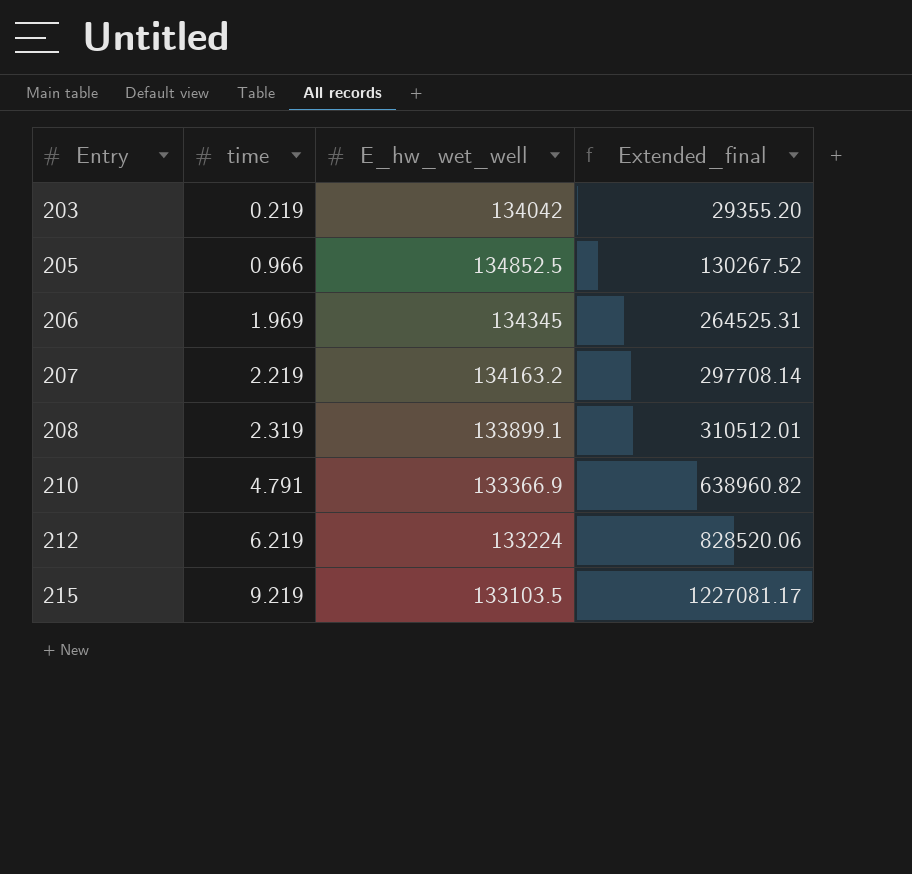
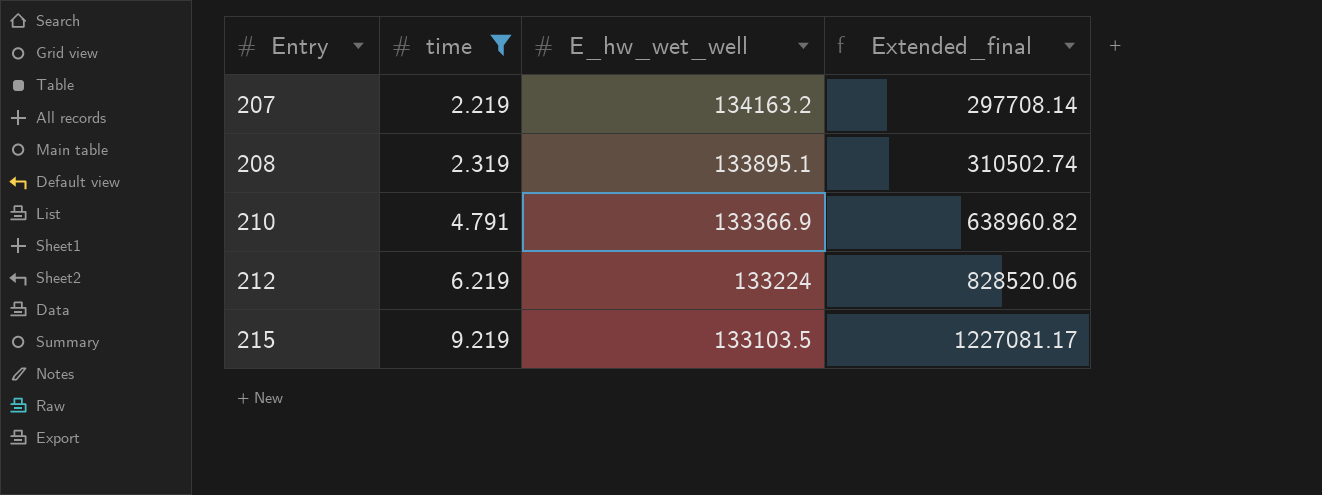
filter: none -> time >= 2.219
208 | E_hw_wet_well: 133899.1 -> 133895.1
208 | Extended_final: 310512.01 -> 310502.74

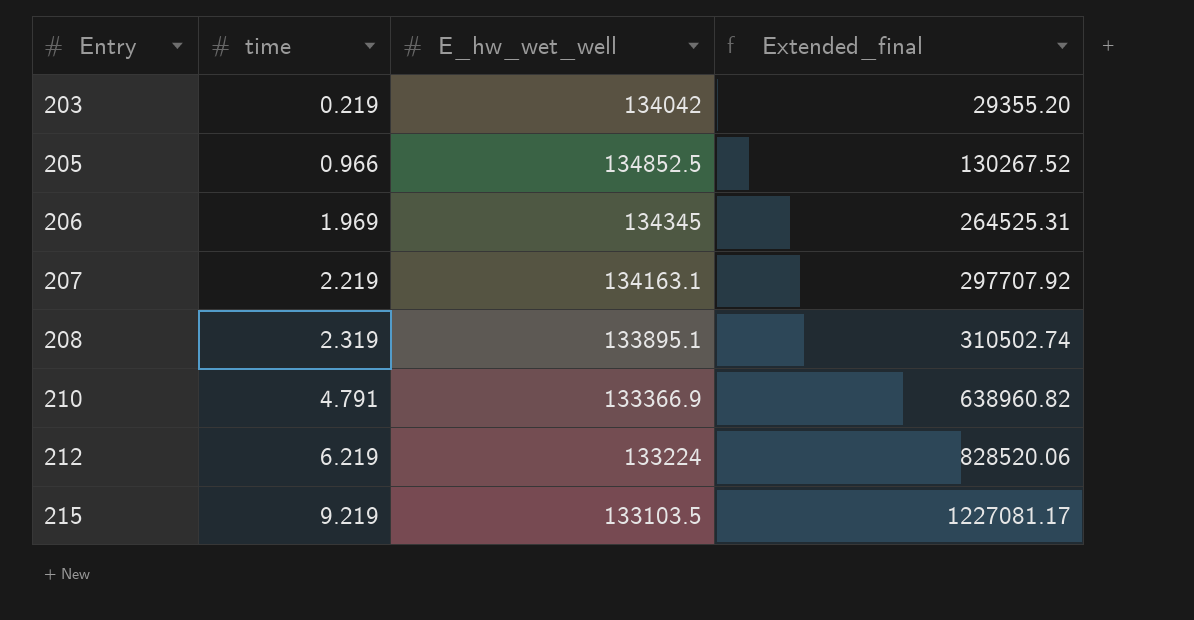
filter: time >= 2.219 -> none
207 | E_hw_wet_well: 134163.2 -> 134163.1
207 | Extended_final: 297708.14 -> 297707.92

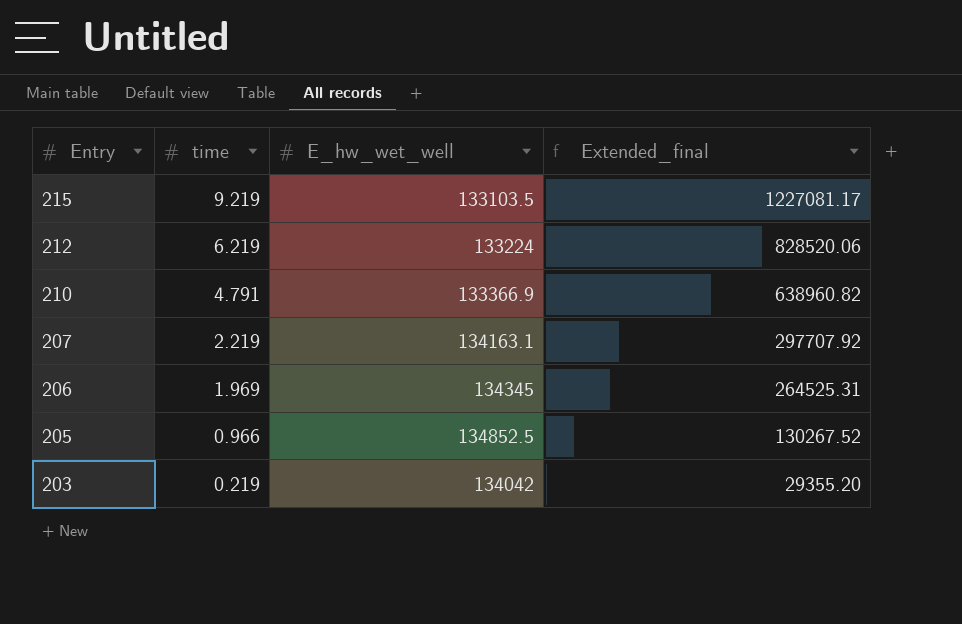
row order: Entry ascending -> Entry descending
row 208: 2.319 | 133895.1 | 310502.74 -> none

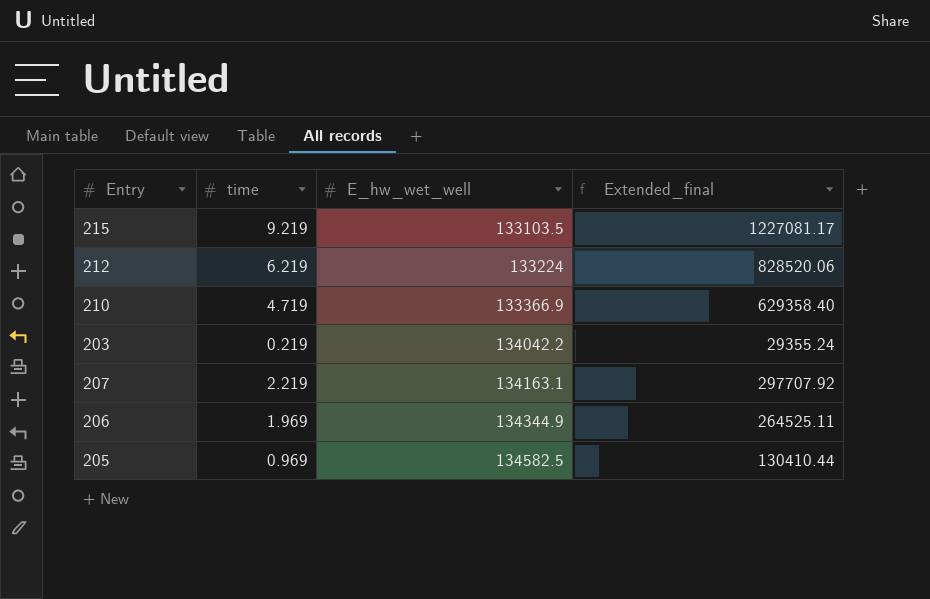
row order: Entry descending -> E_hw_wet_well ascending
210 | time: 4.791 -> 4.719
210 | Extended_final: 638960.82 -> 629358.40
203 | E_hw_wet_well: 134042 -> 134042.2
203 | Extended_final: 29355.20 -> 29355.24
206 | E_hw_wet_well: 134345 -> 134344.9
206 | Extended_final: 264525.31 -> 264525.11
205 | time: 0.966 -> 0.969
205 | E_hw_wet_well: 134852.5 -> 134582.5
205 | Extended_final: 130267.52 -> 130410.44

